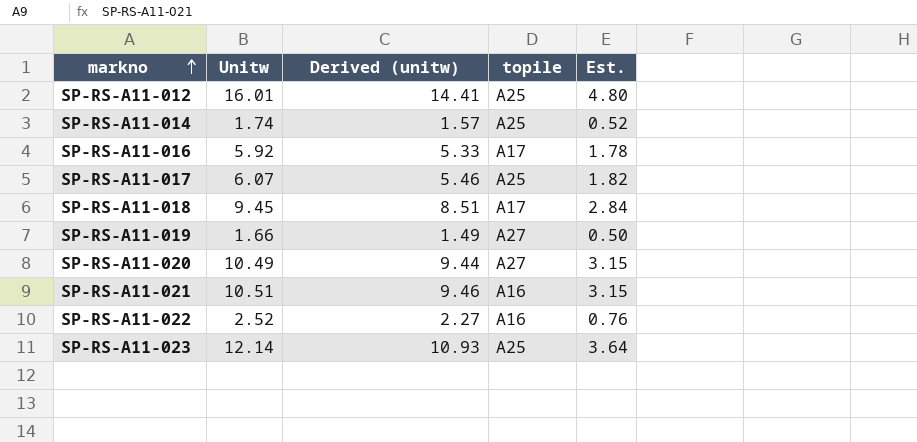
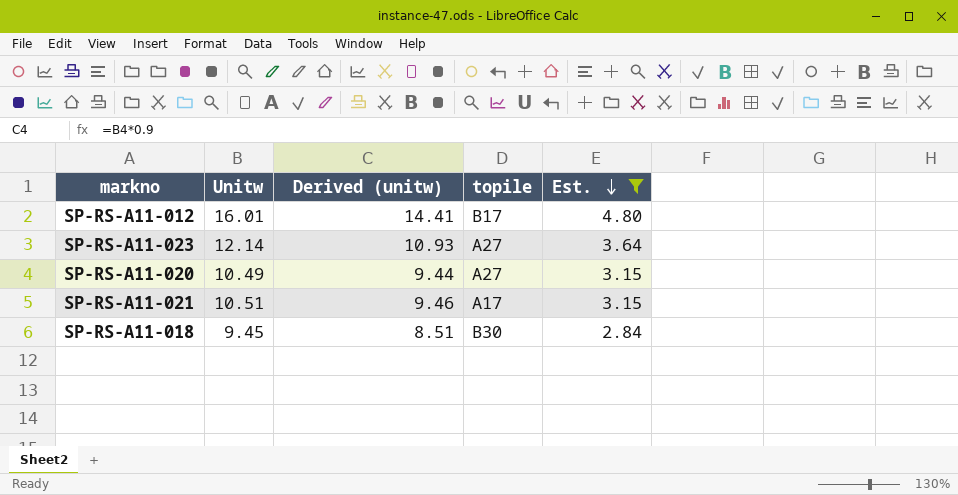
filter: none -> Est. >= 2.84
row order: markno ascending -> Est. descending
SP-RS-A11-012 | topile: A25 -> B17
SP-RS-A11-023 | topile: A25 -> A27
SP-RS-A11-021 | topile: A16 -> A17
SP-RS-A11-018 | topile: A17 -> B30

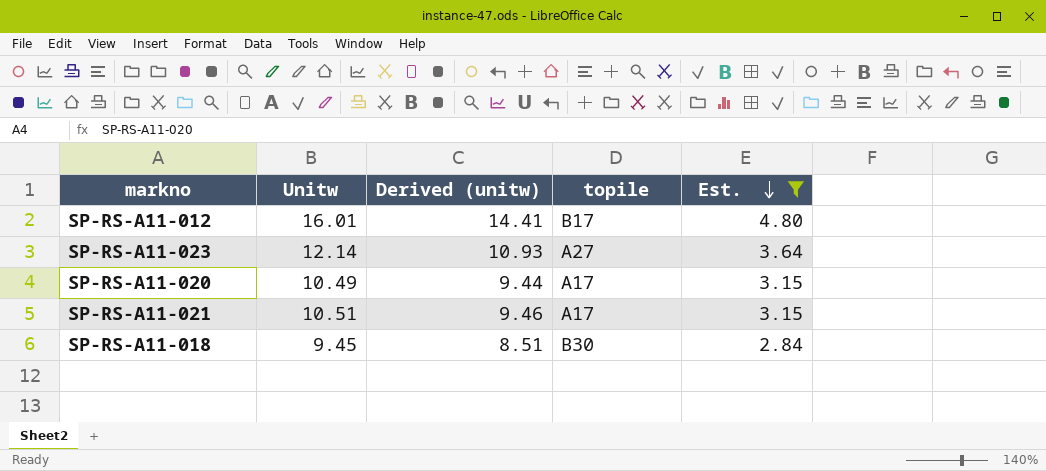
SP-RS-A11-020 | topile: A27 -> A17

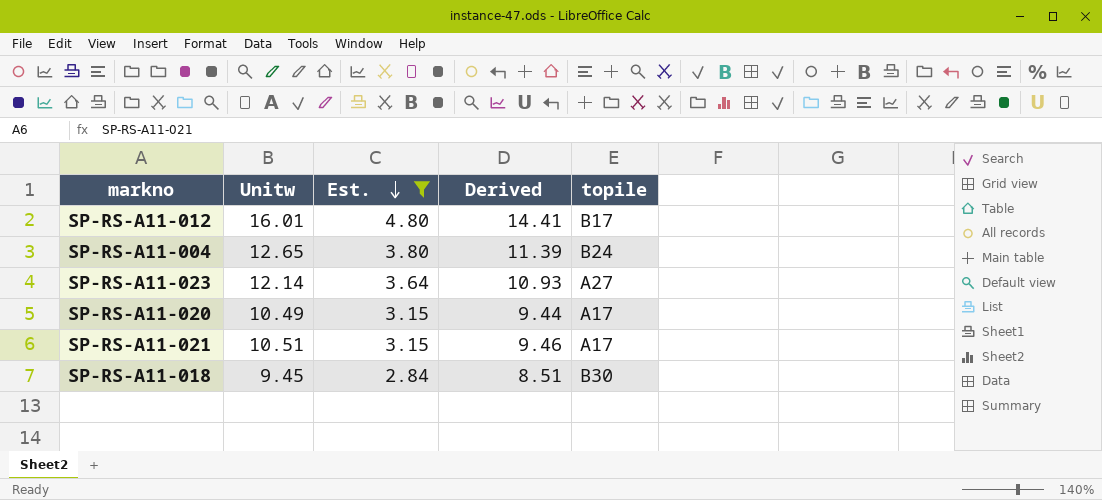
column Est. | position: 5 -> 3
column name: Derived (unitw) -> Derived
row SP-RS-A11-004: none -> 12.65 | 3.80 | 11.39 | B24

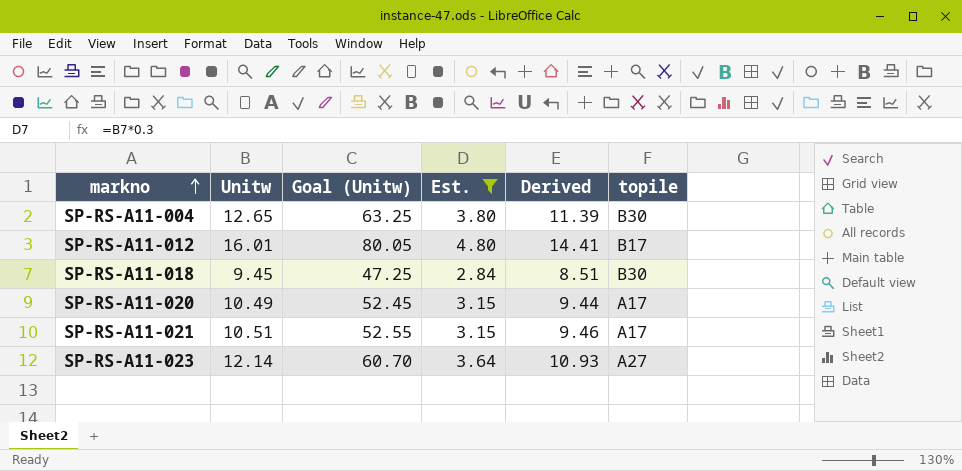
row order: Est. descending -> markno ascending
column Goal (Unitw) | formula: none -> [Unitw] * 5
SP-RS-A11-004 | topile: B24 -> B30

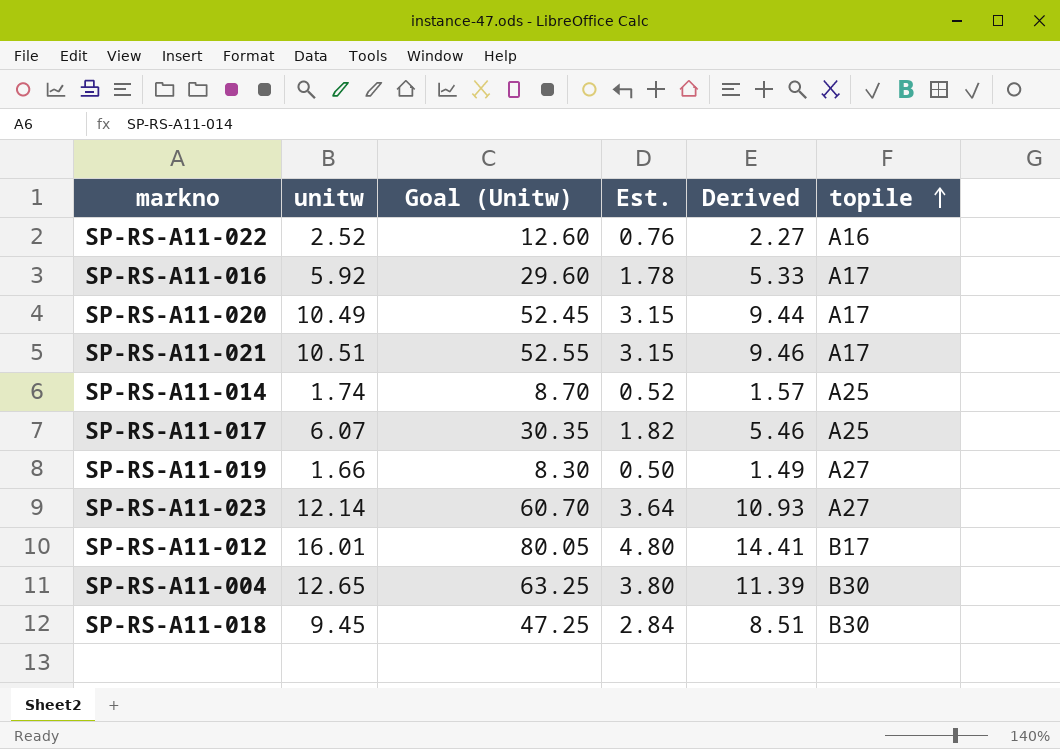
filter: Est. >= 2.84 -> none
row order: markno ascending -> topile ascending
column name: Unitw -> unitw

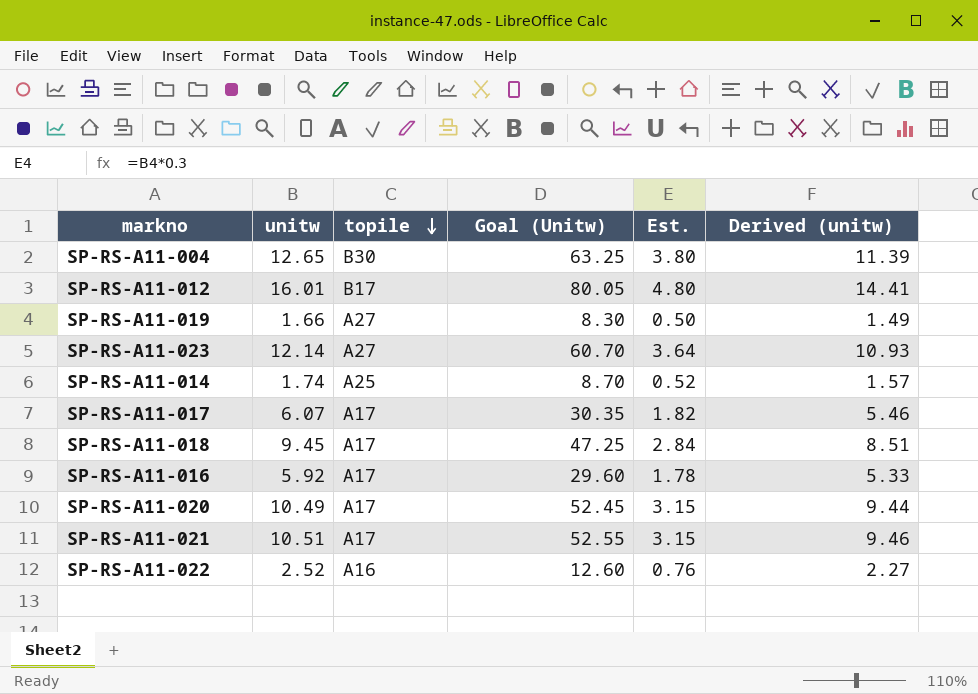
row order: topile ascending -> topile descending
column topile | position: 6 -> 3
column name: Derived -> Derived (unitw)
SP-RS-A11-017 | topile: A25 -> A17
SP-RS-A11-018 | topile: B30 -> A17

